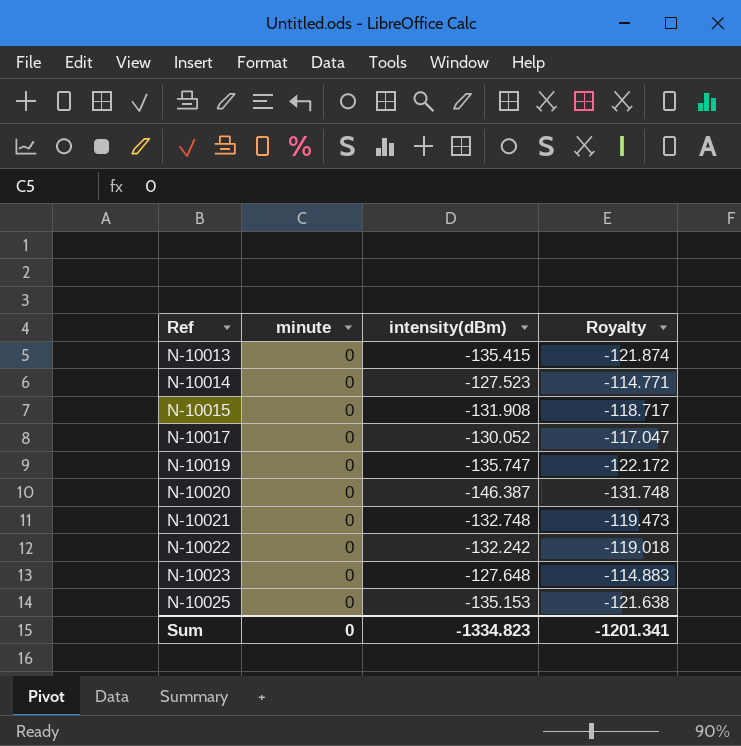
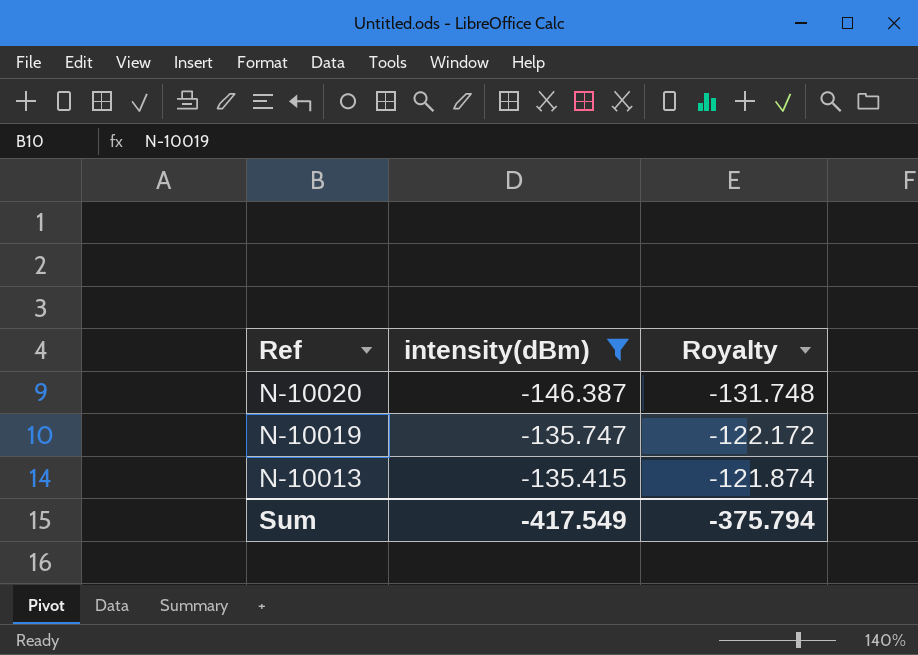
filter: none -> intensity(dBm) <= -135.415
row order: Ref ascending -> Ref descending
column minute | position: 2 -> none
Sum | intensity(dBm): -1334.823 -> -417.549
Sum | Royalty: -1201.341 -> -375.794

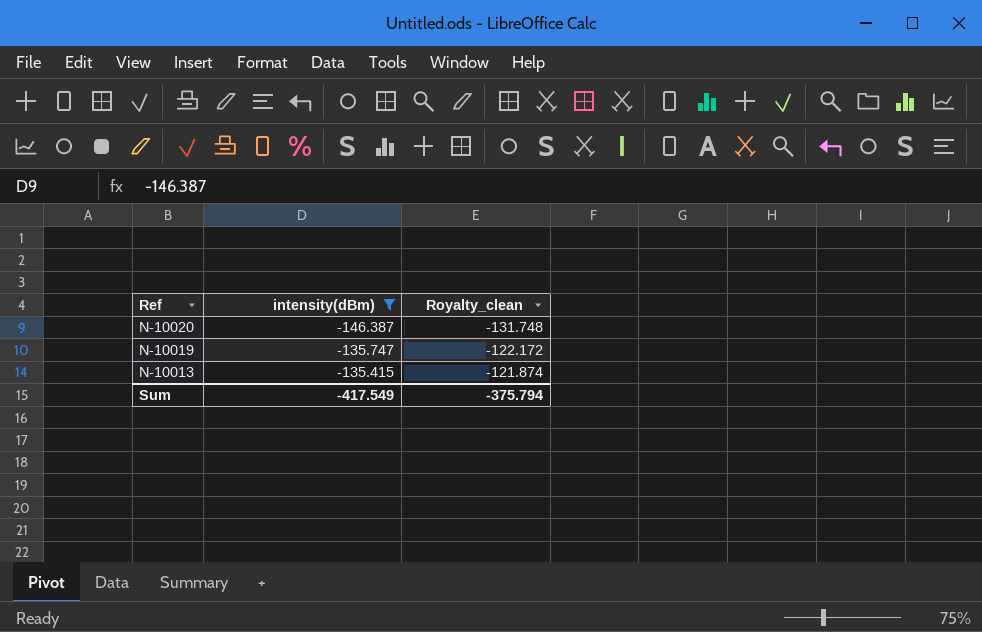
column name: Royalty -> Royalty_clean

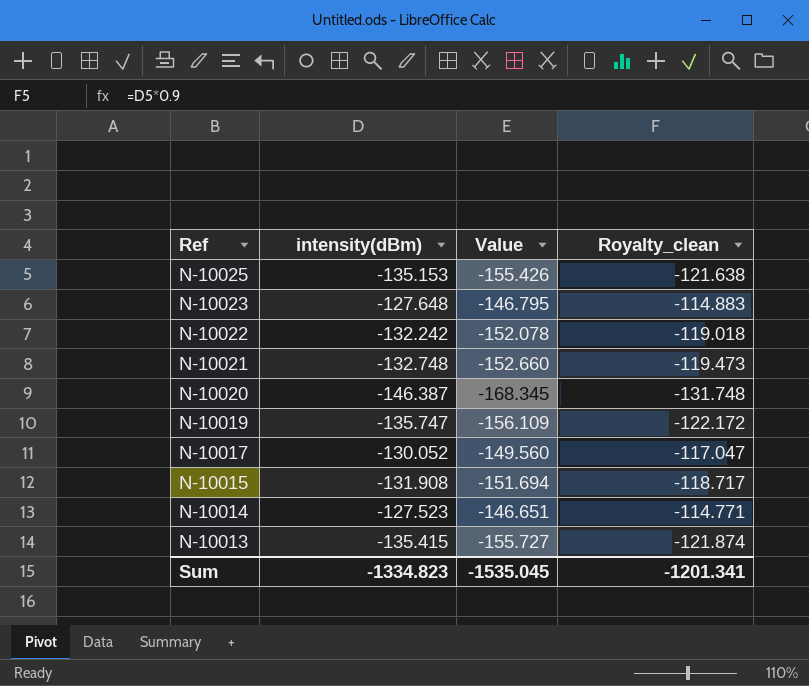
filter: intensity(dBm) <= -135.415 -> none
column Value | formula: none -> [intensity(dBm)] * 1.15
Sum | intensity(dBm): -417.549 -> -1334.823
Sum | Royalty_clean: -375.794 -> -1201.341

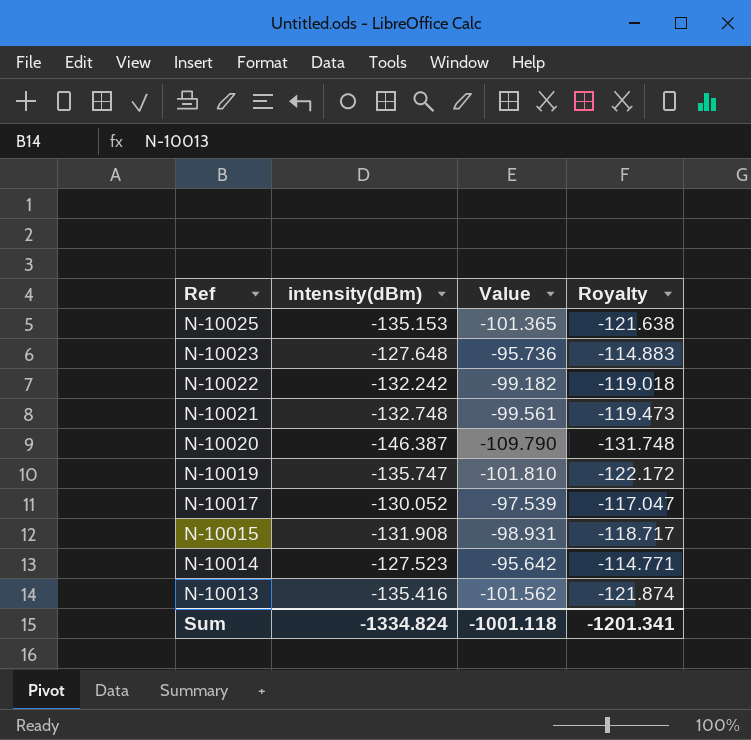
column Value | formula: [intensity(dBm)] * 1.15 -> [intensity(dBm)] * 0.75
column name: Royalty_clean -> Royalty
N-10013 | intensity(dBm): -135.415 -> -135.416
Sum | intensity(dBm): -1334.823 -> -1334.824
Sum | Value: -1535.045 -> -1001.118

